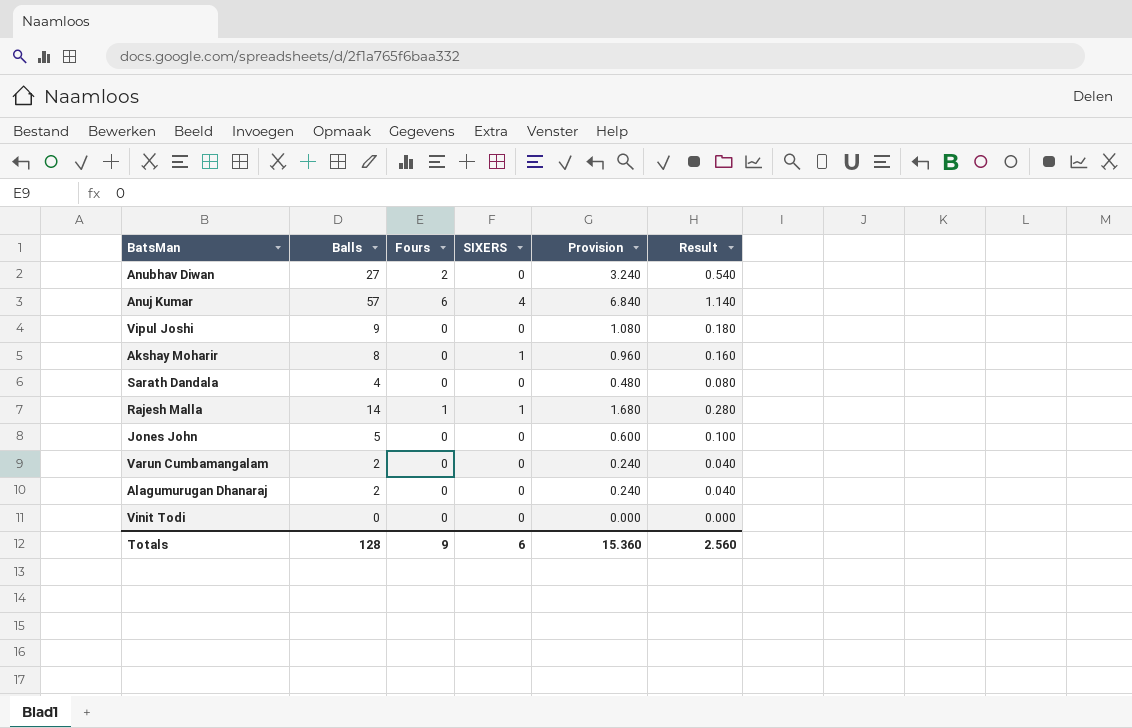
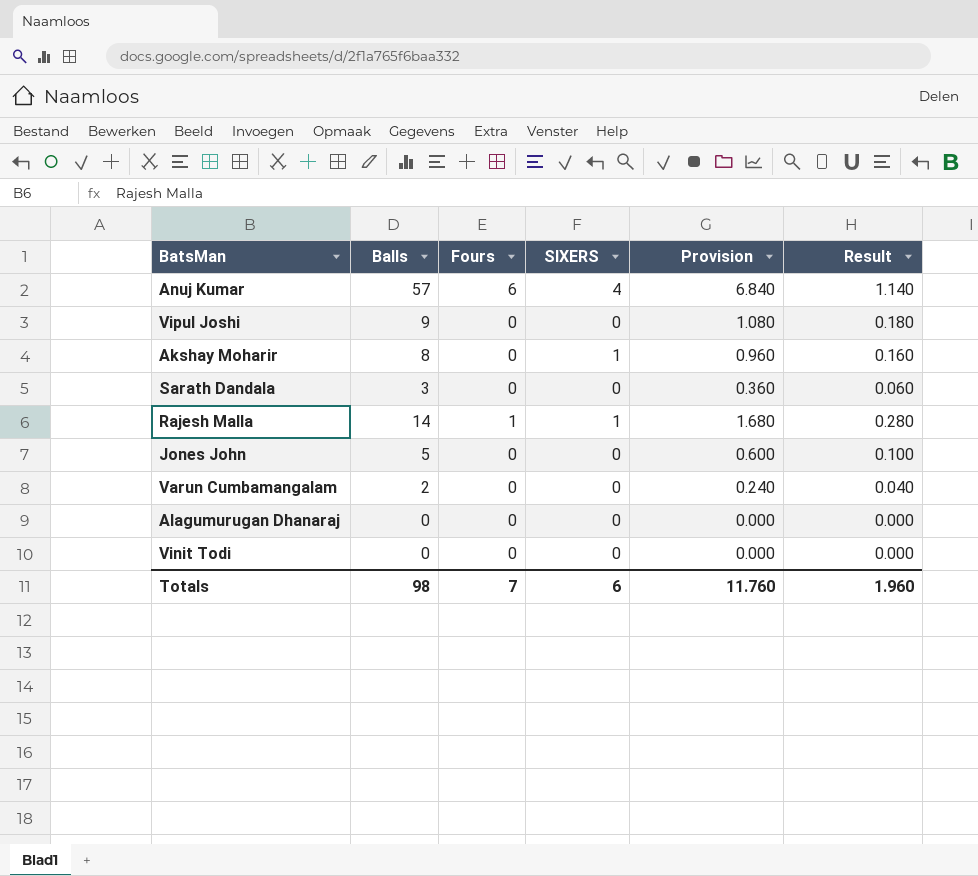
row Anubhav Diwan: 27 | 2 | 0 | 3.240 | 0.540 -> none
Sarath Dandala | Balls: 4 -> 3
Sarath Dandala | Provision: 0.480 -> 0.360
Sarath Dandala | Result: 0.080 -> 0.060
Alagumurugan Dhanaraj | Balls: 2 -> 0
Alagumurugan Dhanaraj | Provision: 0.240 -> 0.000
Alagumurugan Dhanaraj | Result: 0.040 -> 0.000
Totals | Balls: 128 -> 98
Totals | Fours: 9 -> 7
Totals | Provision: 15.360 -> 11.760
Totals | Result: 2.560 -> 1.960

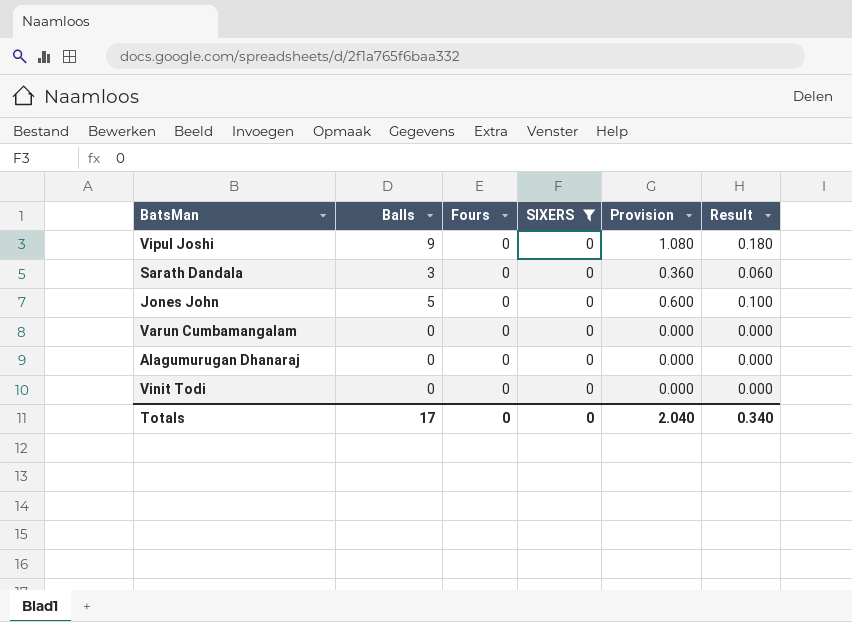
filter: none -> SIXERS = 0
Varun Cumbamangalam | Balls: 2 -> 0
Varun Cumbamangalam | Provision: 0.240 -> 0.000
Varun Cumbamangalam | Result: 0.040 -> 0.000
Totals | Balls: 98 -> 17
Totals | Fours: 7 -> 0
Totals | SIXERS: 6 -> 0
Totals | Provision: 11.760 -> 2.040
Totals | Result: 1.960 -> 0.340

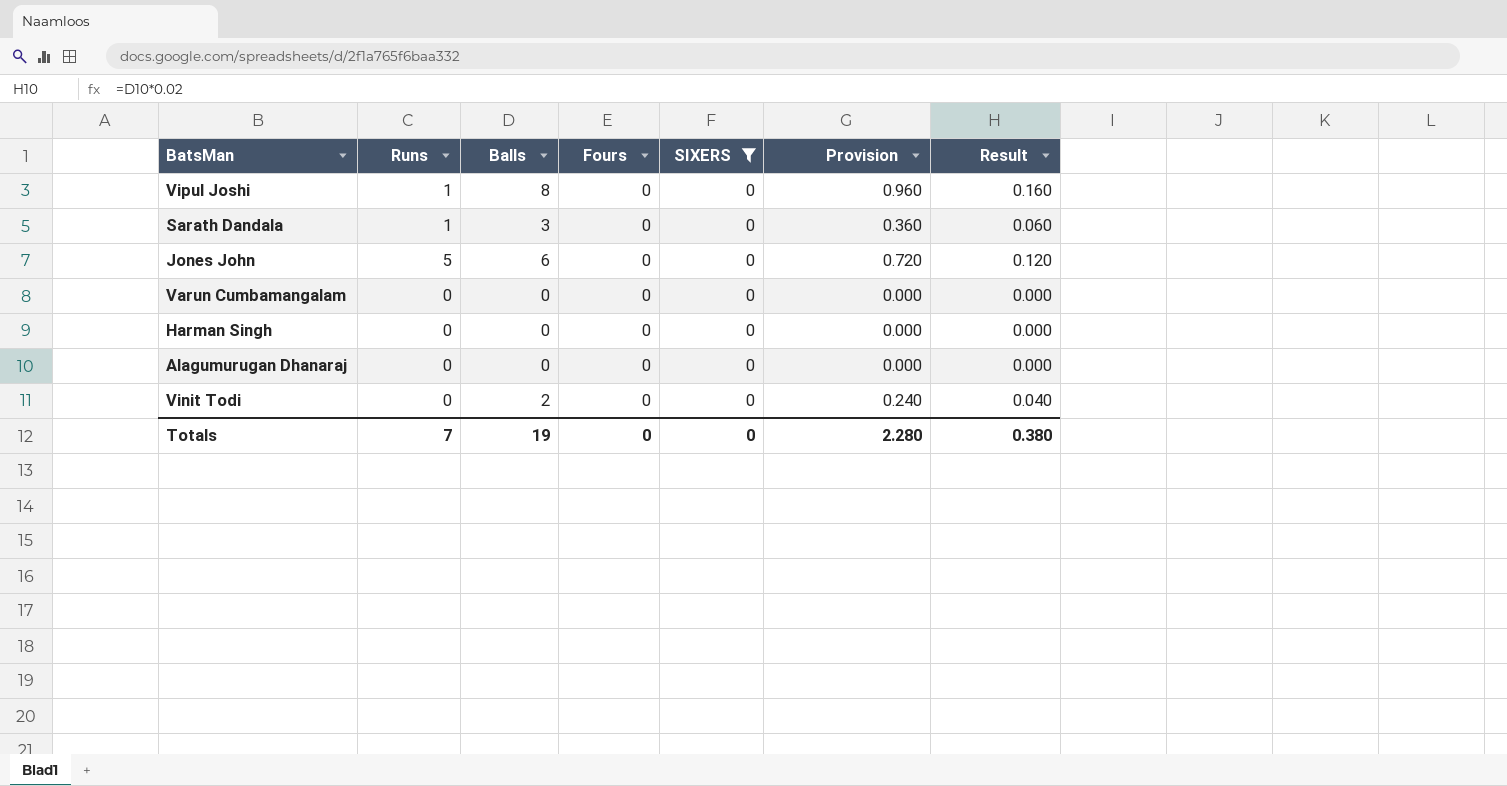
column Runs | position: none -> 2
Vipul Joshi | Balls: 9 -> 8
Vipul Joshi | Provision: 1.080 -> 0.960
Vipul Joshi | Result: 0.180 -> 0.160
Jones John | Balls: 5 -> 6
Jones John | Provision: 0.600 -> 0.720
Jones John | Result: 0.100 -> 0.120
row Harman Singh: none -> 0 | 0 | 0 | 0 | 0.000 | 0.000
Vinit Todi | Balls: 0 -> 2
Vinit Todi | Provision: 0.000 -> 0.240
Vinit Todi | Result: 0.000 -> 0.040
Totals | Balls: 17 -> 19
Totals | Provision: 2.040 -> 2.280
Totals | Result: 0.340 -> 0.380

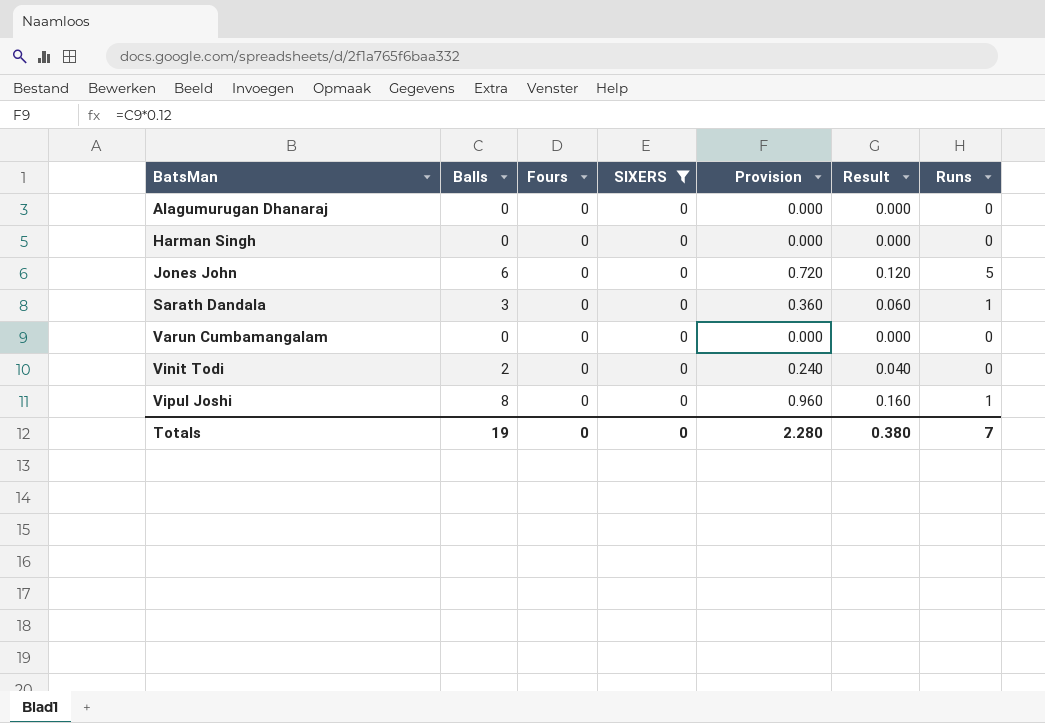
row order: none -> BatsMan ascending
column Runs | position: 2 -> 7

